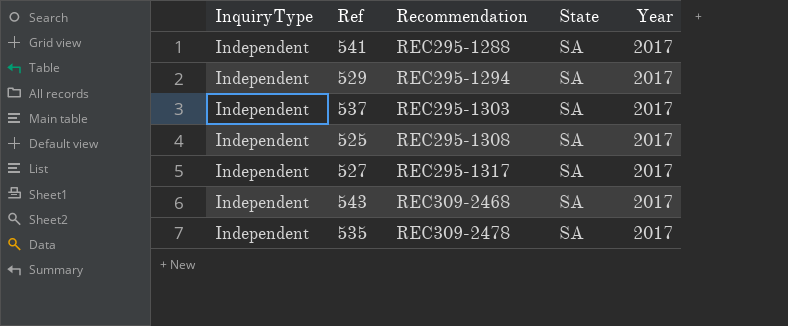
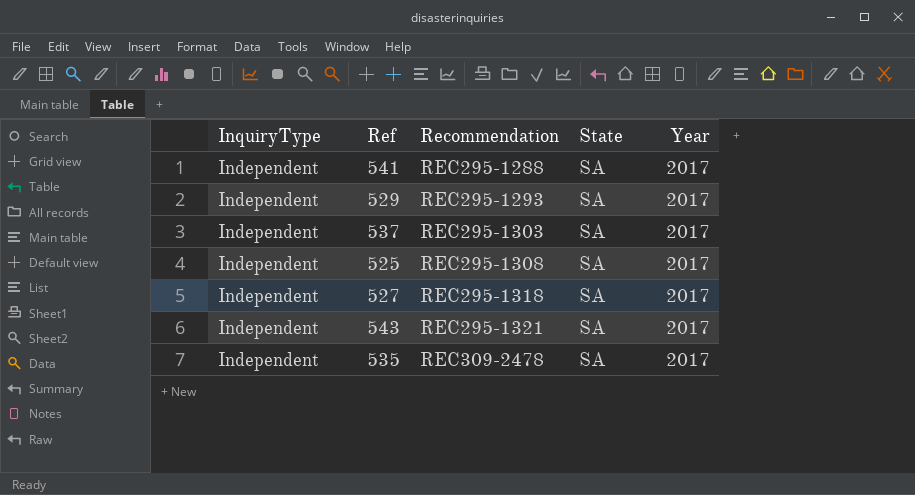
529 | Recommendation: REC295-1294 -> REC295-1293
527 | Recommendation: REC295-1317 -> REC295-1318
543 | Recommendation: REC309-2468 -> REC295-1321

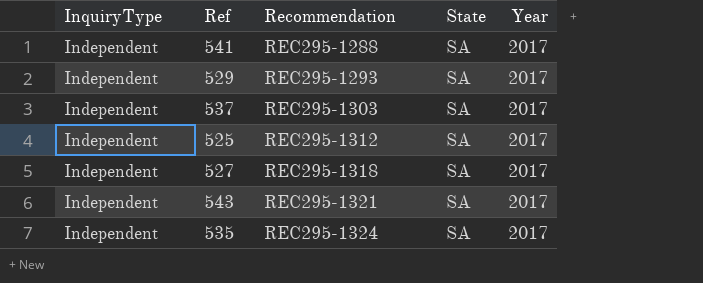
525 | Recommendation: REC295-1308 -> REC295-1312
535 | Recommendation: REC309-2478 -> REC295-1324

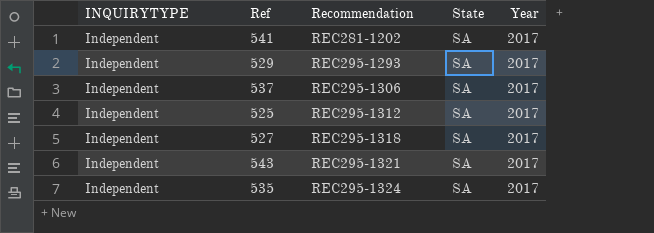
column name: InquiryType -> INQUIRYTYPE
541 | Recommendation: REC295-1288 -> REC281-1202
537 | Recommendation: REC295-1303 -> REC295-1306

